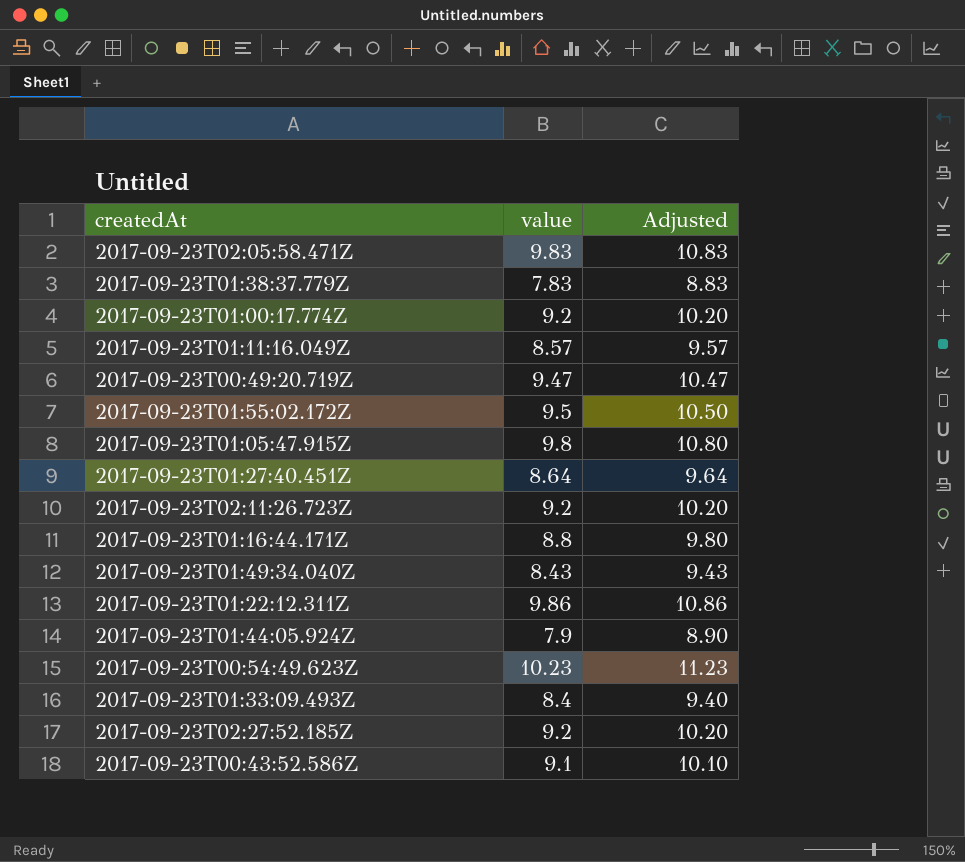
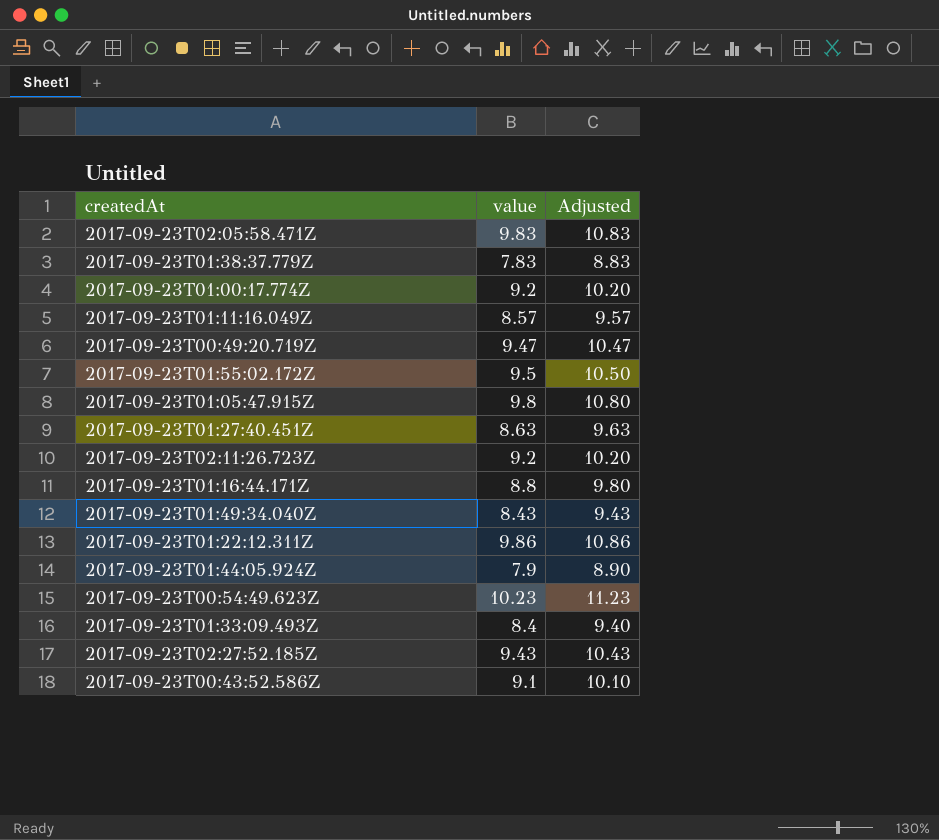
2017-09-23T01:27:40.451Z | value: 8.64 -> 8.63
2017-09-23T01:27:40.451Z | Adjusted: 9.64 -> 9.63
2017-09-23T02:27:52.185Z | value: 9.2 -> 9.43
2017-09-23T02:27:52.185Z | Adjusted: 10.20 -> 10.43

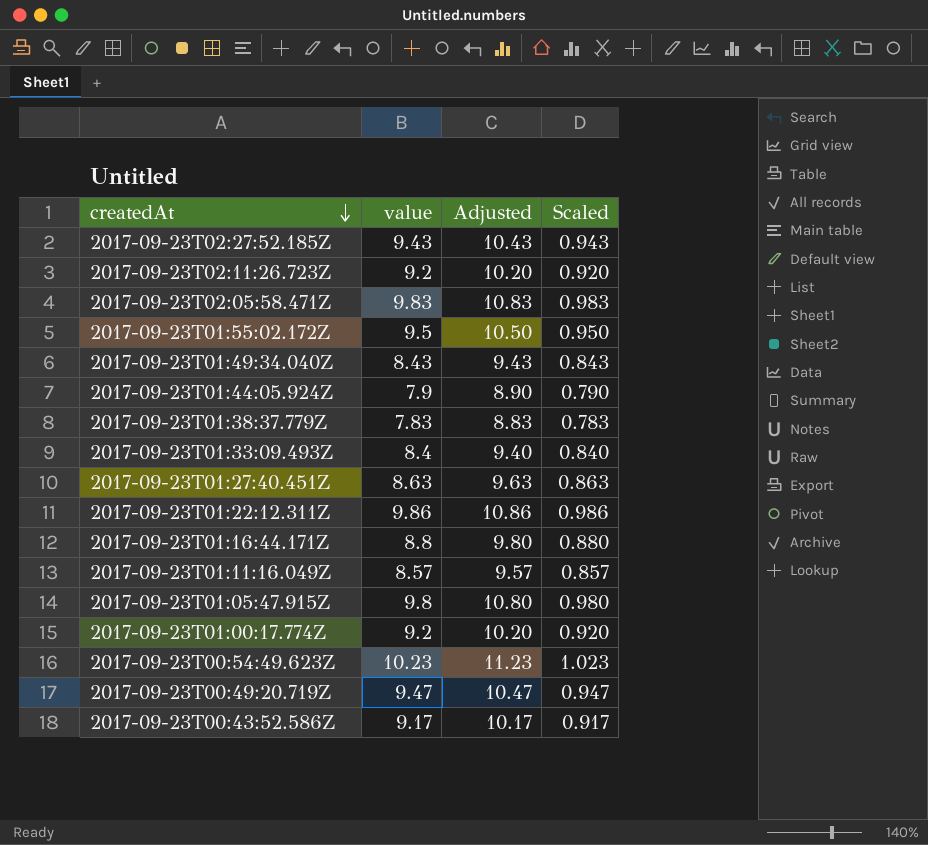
row order: none -> createdAt descending
column Scaled | formula: none -> [value] * 0.1
2017-09-23T00:43:52.586Z | value: 9.1 -> 9.17
2017-09-23T00:43:52.586Z | Adjusted: 10.10 -> 10.17

